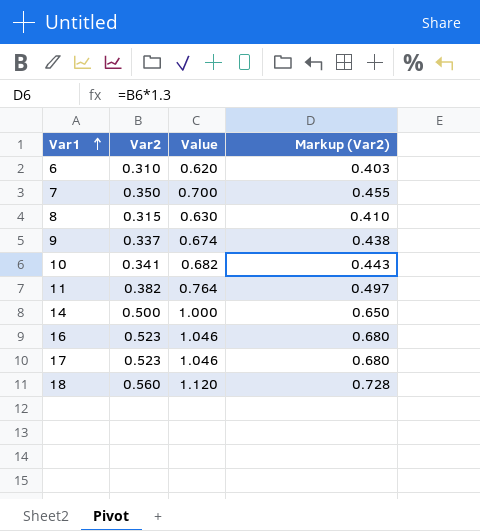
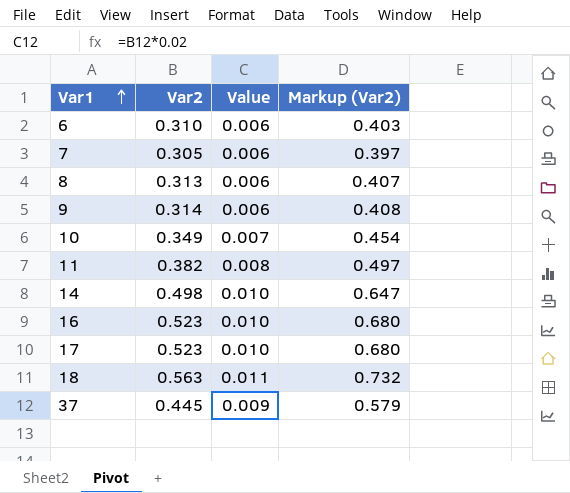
column Value | formula: [Var2] * 2 -> [Var2] * 0.02
7 | Var2: 0.350 -> 0.305
7 | Markup (Var2): 0.455 -> 0.397
8 | Var2: 0.315 -> 0.313
8 | Markup (Var2): 0.410 -> 0.407
9 | Var2: 0.337 -> 0.314
9 | Markup (Var2): 0.438 -> 0.408
10 | Var2: 0.341 -> 0.349
10 | Markup (Var2): 0.443 -> 0.454
14 | Var2: 0.500 -> 0.498
14 | Markup (Var2): 0.650 -> 0.647
18 | Var2: 0.560 -> 0.563
18 | Markup (Var2): 0.728 -> 0.732
row 37: none -> 0.445 | 0.009 | 0.579

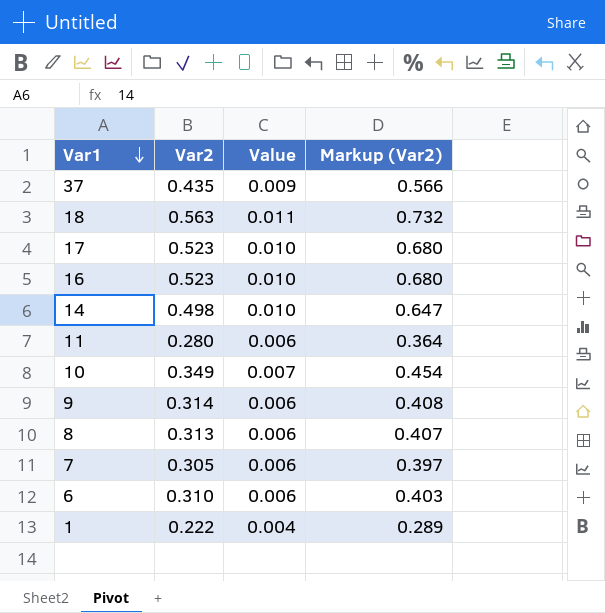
row order: Var1 ascending -> Var1 descending
37 | Var2: 0.445 -> 0.435
37 | Markup (Var2): 0.579 -> 0.566
11 | Var2: 0.382 -> 0.280
11 | Value: 0.008 -> 0.006
11 | Markup (Var2): 0.497 -> 0.364
row 1: none -> 0.222 | 0.004 | 0.289

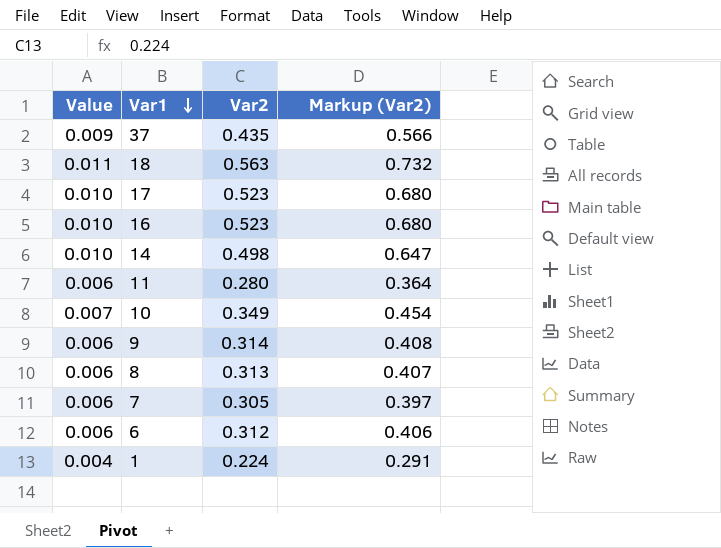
column Value | position: 3 -> 1
6 | Var2: 0.310 -> 0.312
6 | Markup (Var2): 0.403 -> 0.406
1 | Var2: 0.222 -> 0.224
1 | Markup (Var2): 0.289 -> 0.291

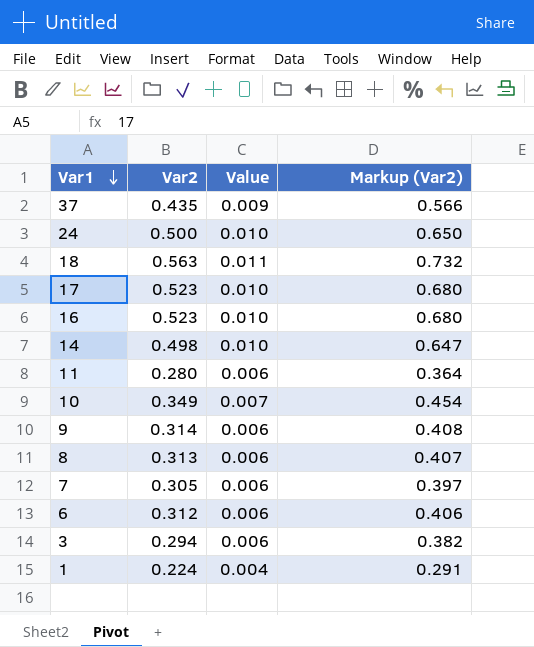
column Value | position: 1 -> 3
row 24: none -> 0.500 | 0.010 | 0.650
row 3: none -> 0.294 | 0.006 | 0.382

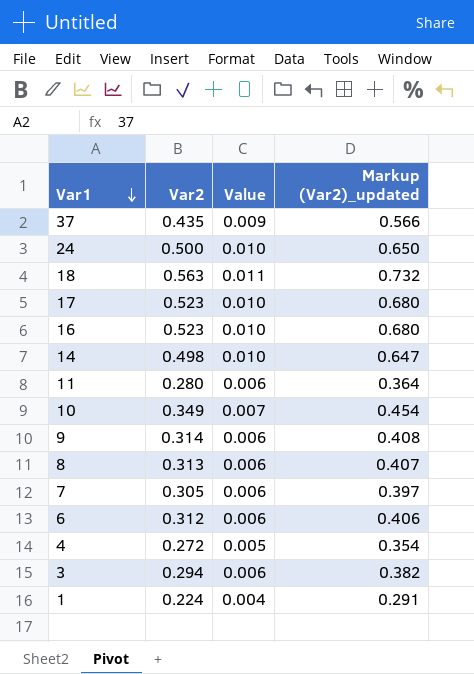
column name: Markup (Var2) -> Markup (Var2)_updated
row 4: none -> 0.272 | 0.005 | 0.354

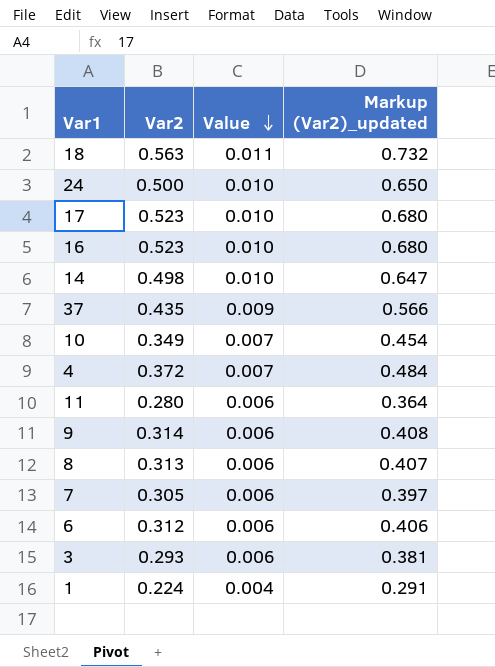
row order: Var1 descending -> Value descending
4 | Var2: 0.272 -> 0.372
4 | Value: 0.005 -> 0.007
4 | Markup (Var2)_updated: 0.354 -> 0.484
3 | Var2: 0.294 -> 0.293
3 | Markup (Var2)_updated: 0.382 -> 0.381

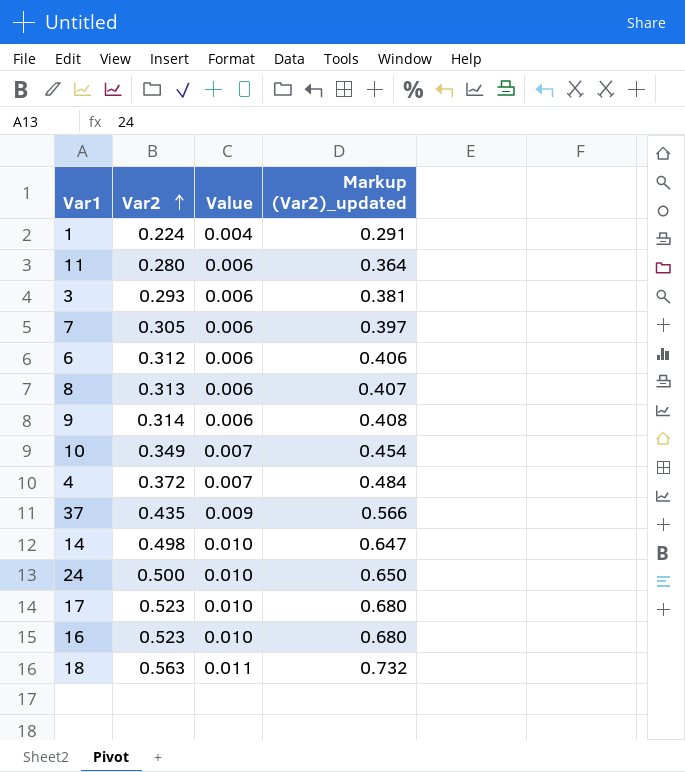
row order: Value descending -> Var2 ascending

